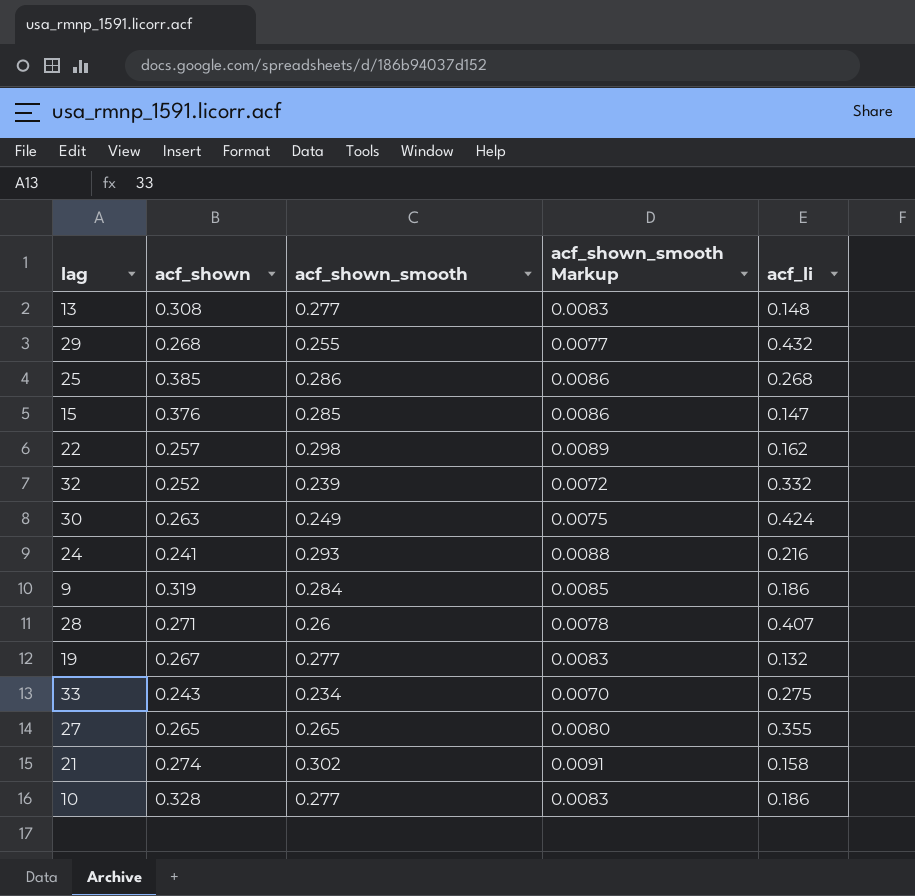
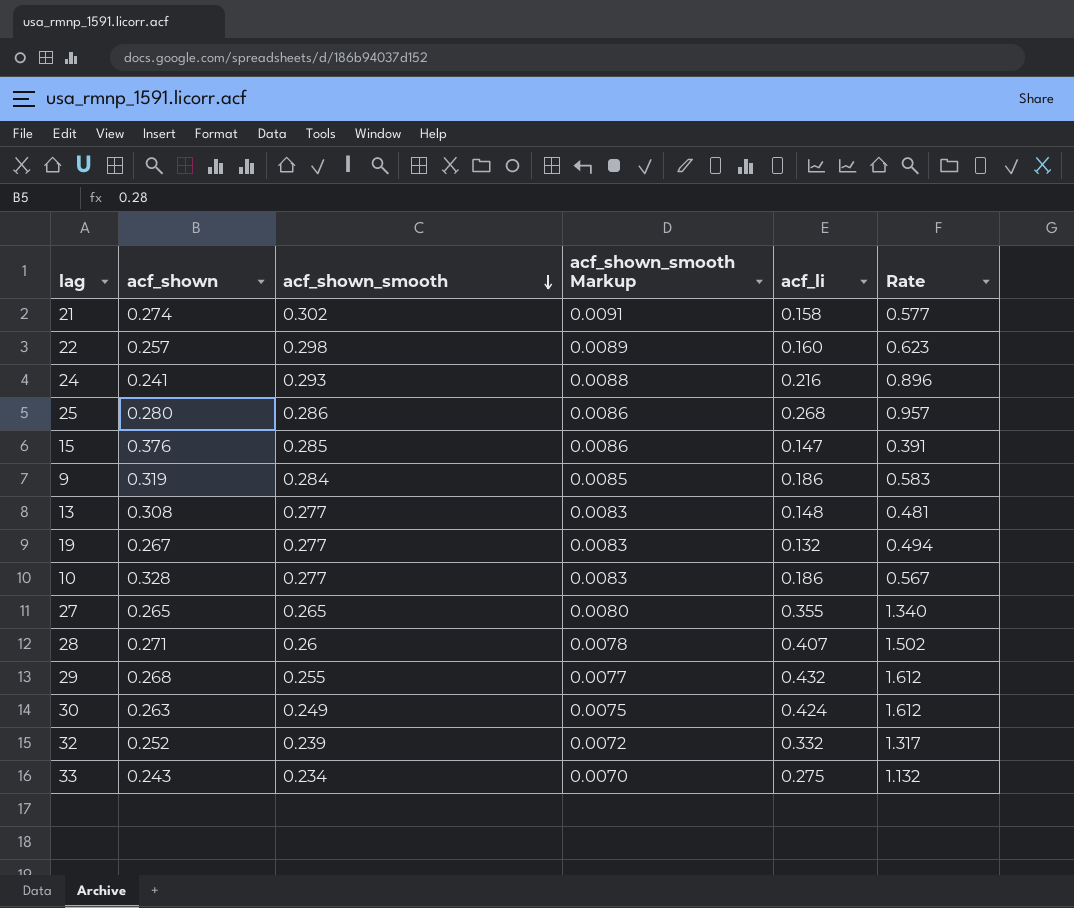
row order: none -> acf_shown_smooth descending
column Rate | formula: none -> [acf_li] / [acf_shown]
22 | acf_li: 0.162 -> 0.160
25 | acf_shown: 0.385 -> 0.280

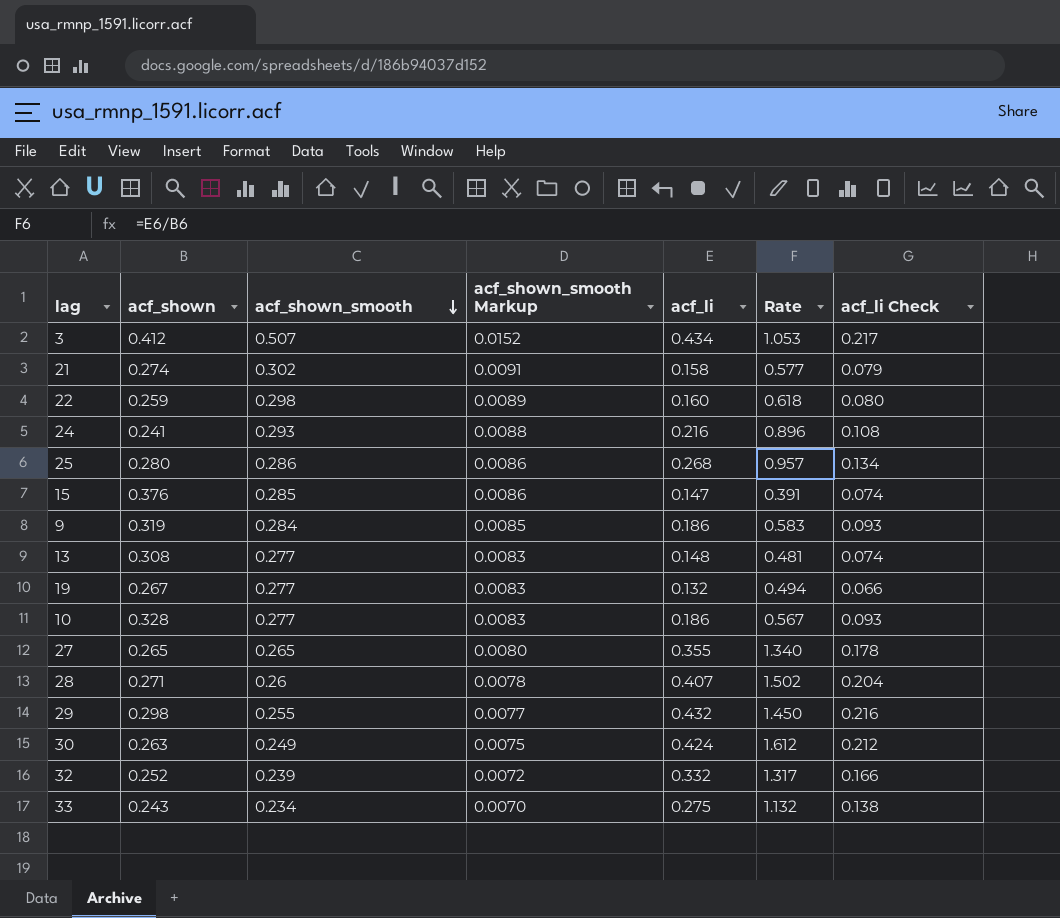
column acf_li Check | formula: none -> [acf_li] * 0.5
row 3: none -> 0.412 | 0.507 | 0.0152 | 0.434 | 1.053 | 0.217
22 | acf_shown: 0.257 -> 0.259
22 | Rate: 0.623 -> 0.618
29 | acf_shown: 0.268 -> 0.298
29 | Rate: 1.612 -> 1.450

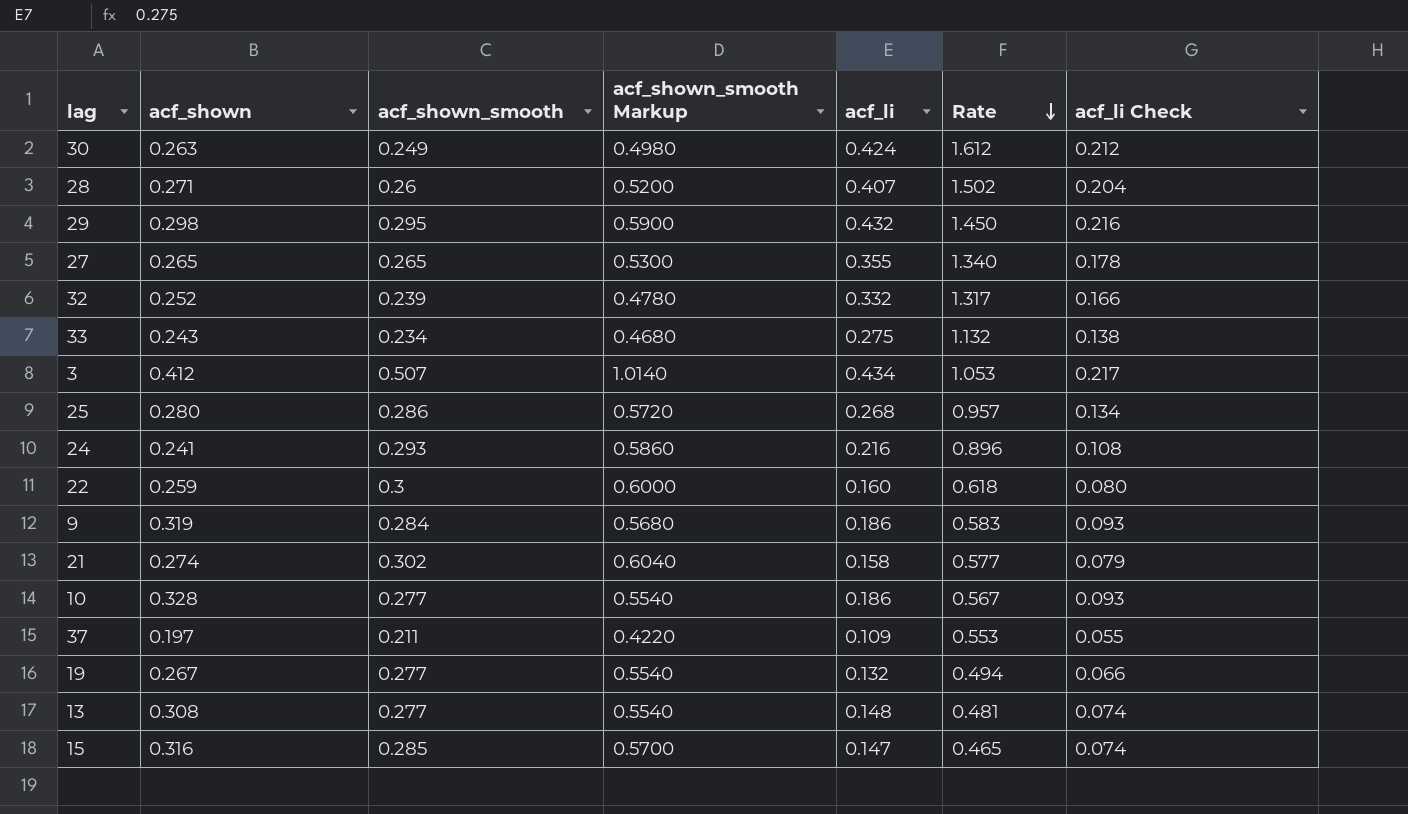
row order: acf_shown_smooth descending -> Rate descending
column acf_shown_smooth Markup | formula: [acf_shown_smooth] * 0.03 -> [acf_shown_smooth] * 2
29 | acf_shown_smooth: 0.255 -> 0.295
22 | acf_shown_smooth: 0.298 -> 0.3
row 37: none -> 0.197 | 0.211 | 0.4220 | 0.109 | 0.553 | 0.055
15 | acf_shown: 0.376 -> 0.316
15 | Rate: 0.391 -> 0.465

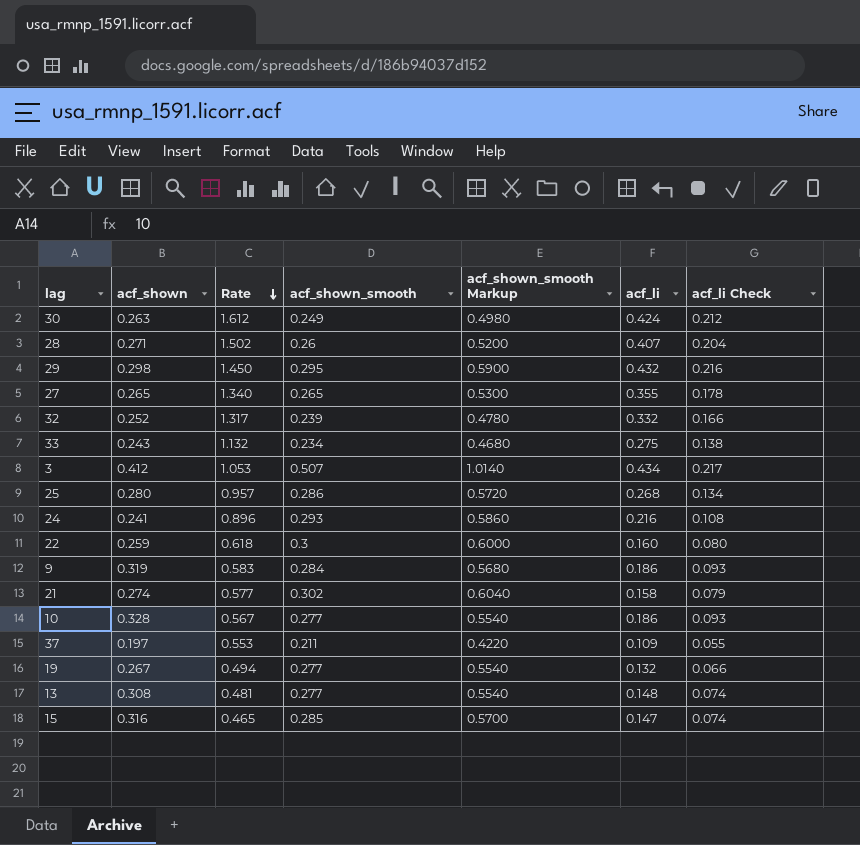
column Rate | position: 6 -> 3

